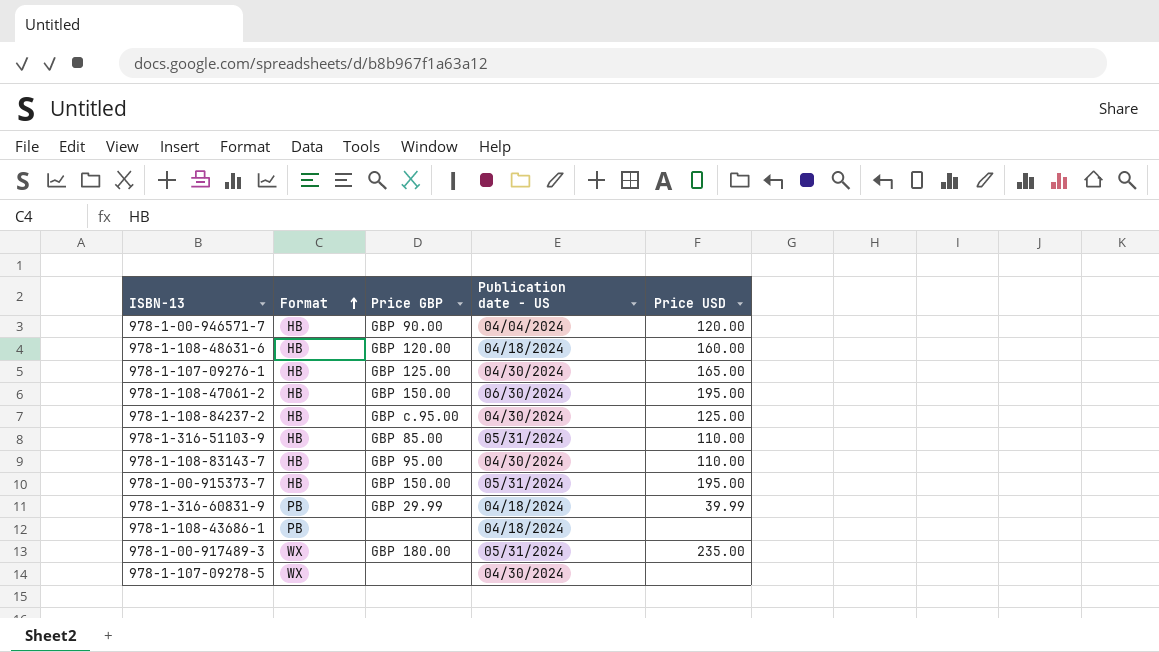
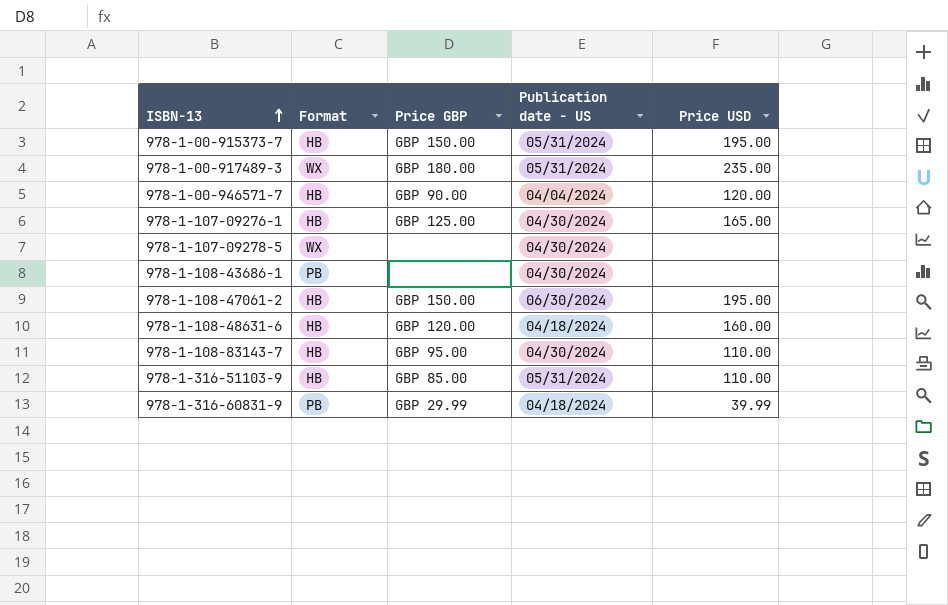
row order: Format ascending -> ISBN-13 ascending
row 978-1-108-84237-2: HB | GBP c.95.00 | 04/30/2024 | 125.00 -> none
978-1-108-43686-1 | Publication date - US: 04/18/2024 -> 04/30/2024

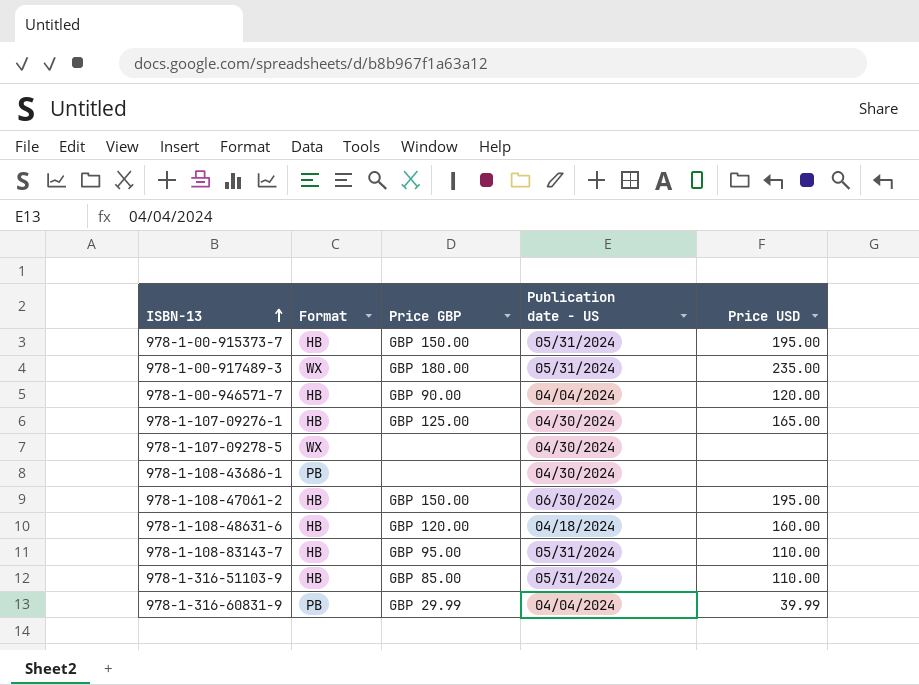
978-1-108-83143-7 | Publication date - US: 04/30/2024 -> 05/31/2024
978-1-316-60831-9 | Publication date - US: 04/18/2024 -> 04/04/2024

